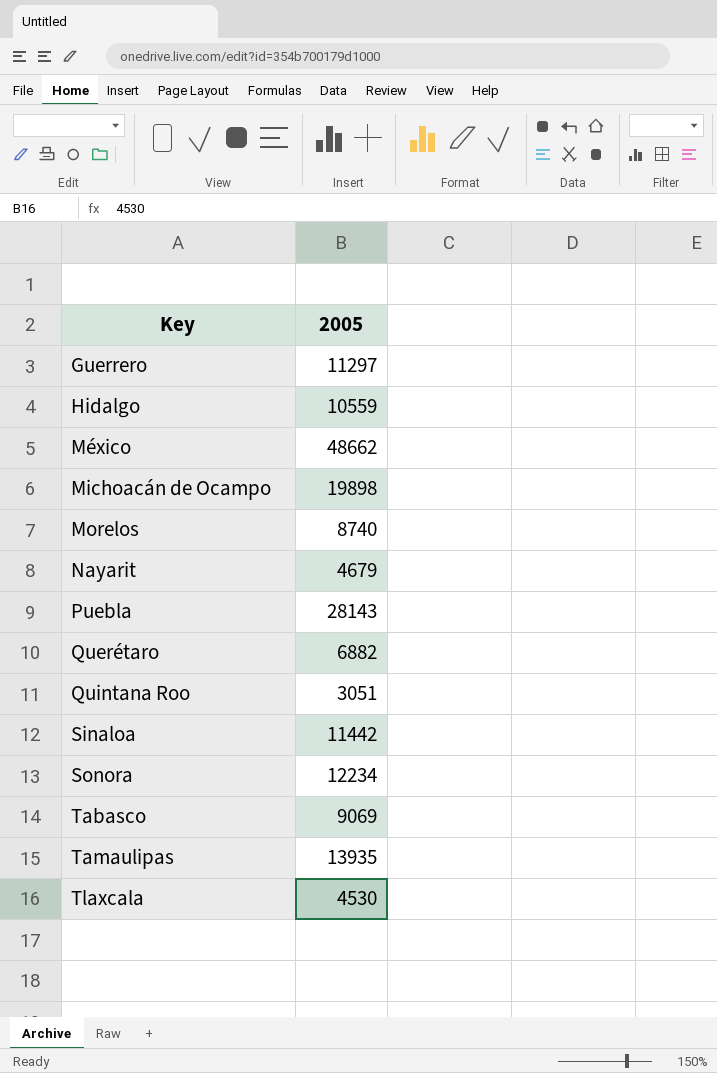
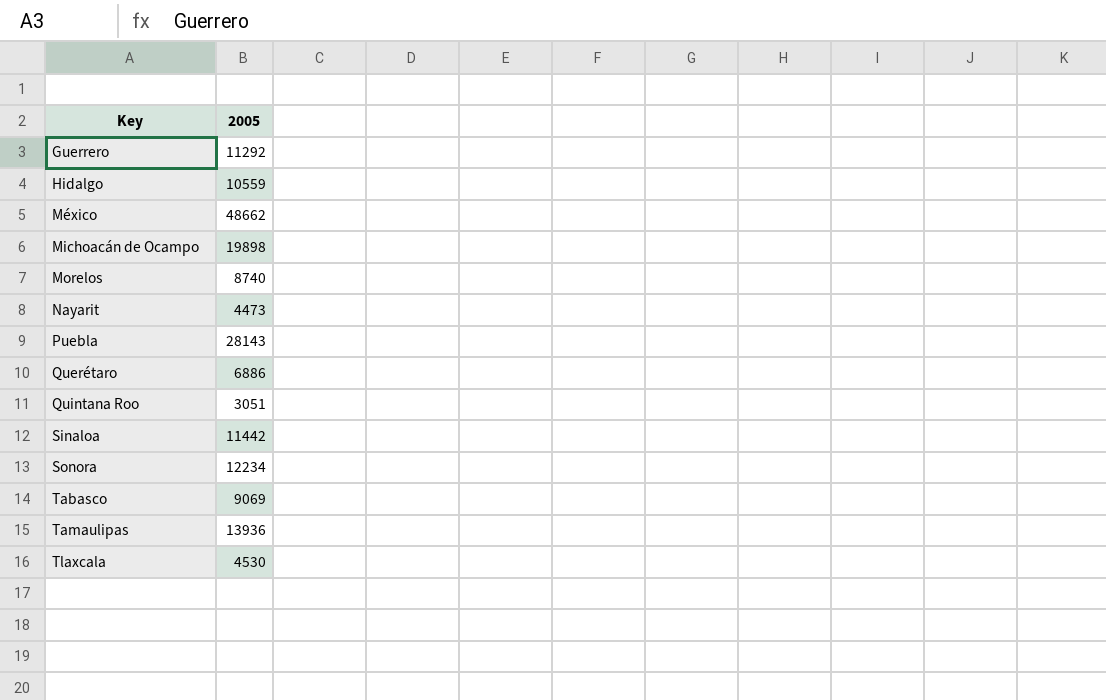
Guerrero | 2005: 11297 -> 11292
Nayarit | 2005: 4679 -> 4473
Querétaro | 2005: 6882 -> 6886
Tamaulipas | 2005: 13935 -> 13936

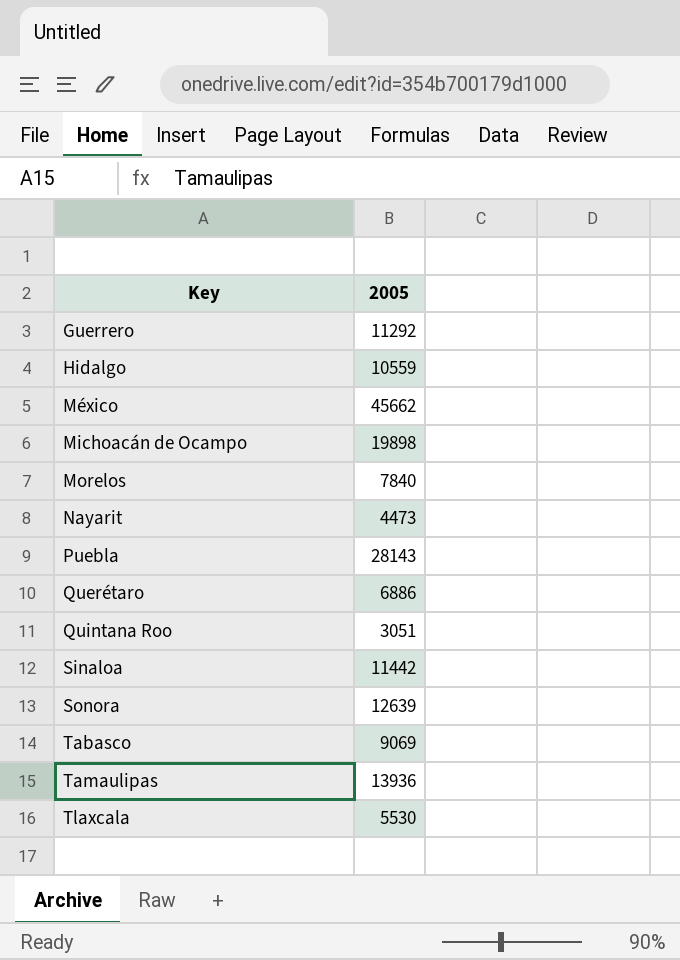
México | 2005: 48662 -> 45662
Morelos | 2005: 8740 -> 7840
Sonora | 2005: 12234 -> 12639
Tlaxcala | 2005: 4530 -> 5530

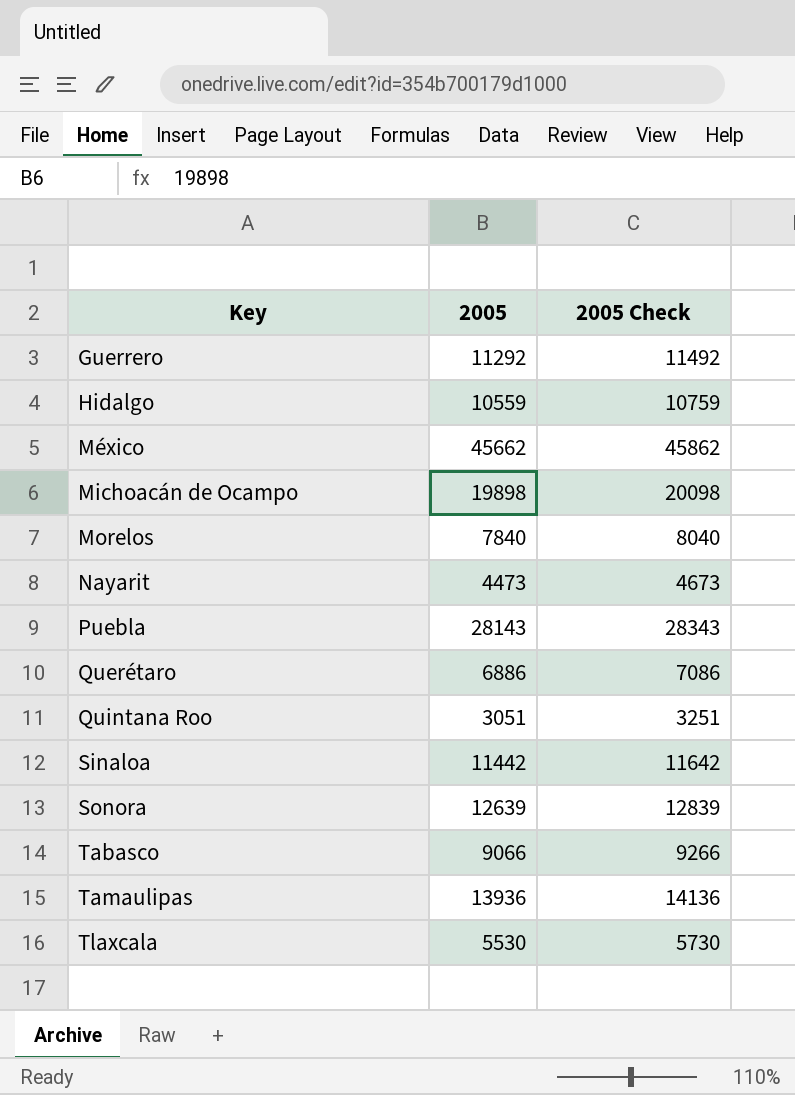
column 2005 Check | formula: none -> [2005] + 200
Tabasco | 2005: 9069 -> 9066

